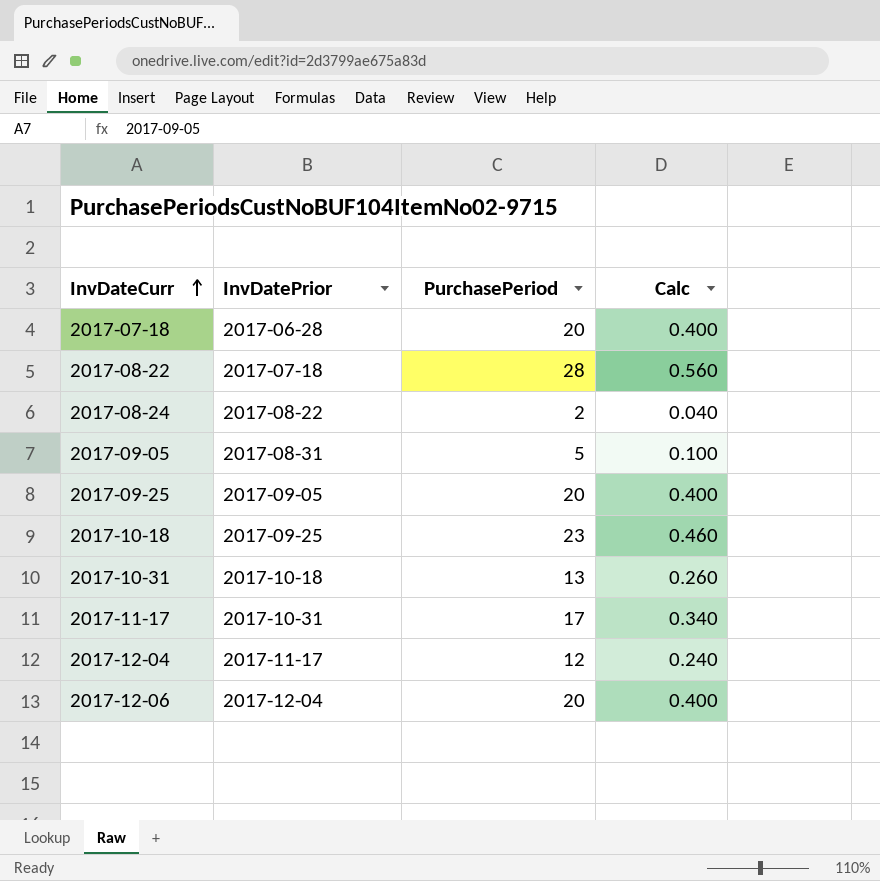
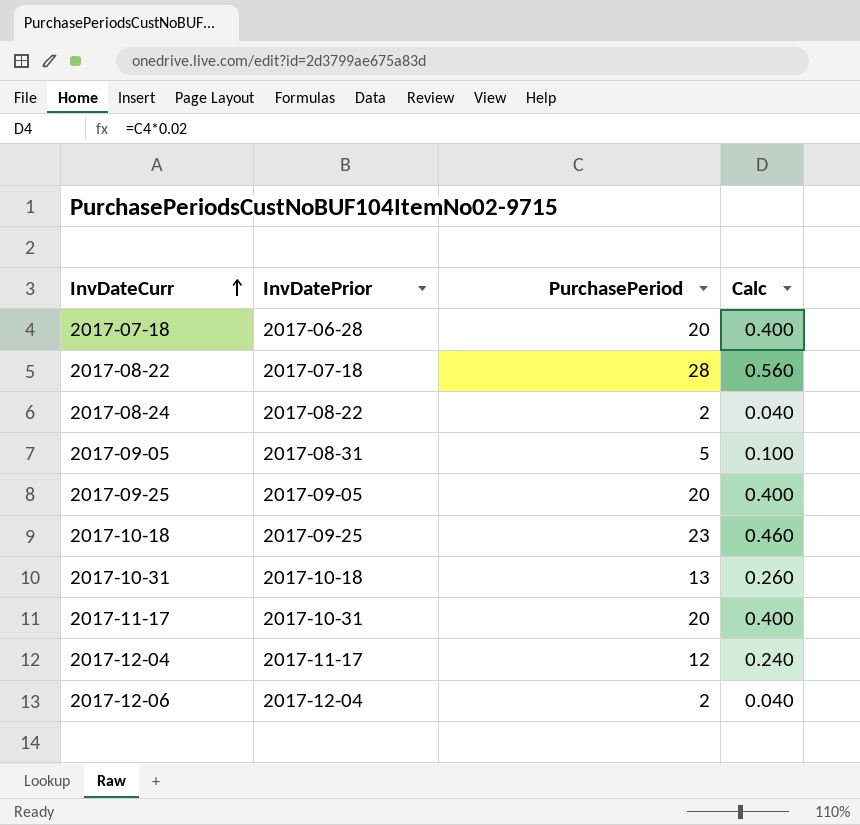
2017-11-17 | PurchasePeriod: 17 -> 20
2017-11-17 | Calc: 0.340 -> 0.400
2017-12-06 | PurchasePeriod: 20 -> 2
2017-12-06 | Calc: 0.400 -> 0.040

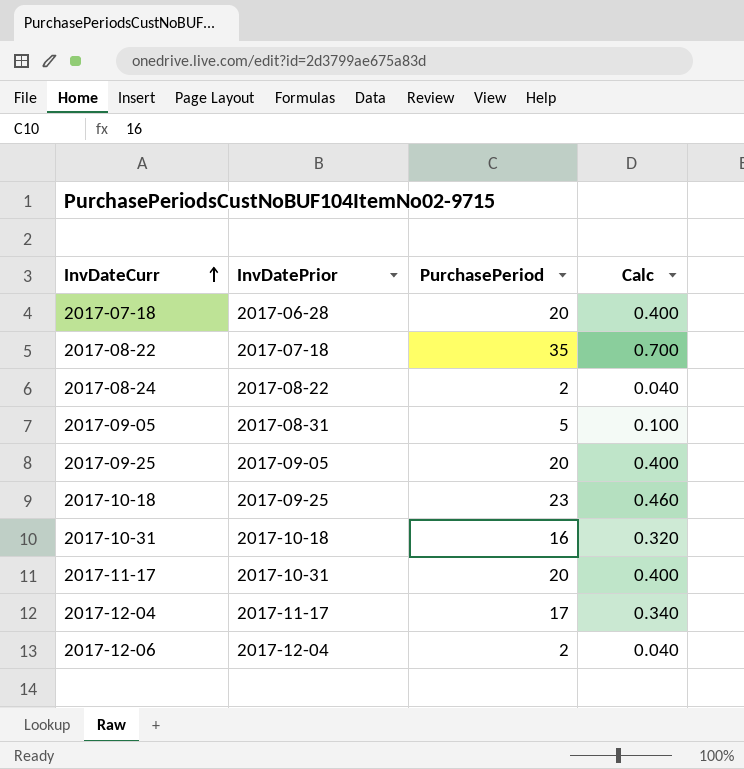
2017-08-22 | PurchasePeriod: 28 -> 35
2017-08-22 | Calc: 0.560 -> 0.700
2017-10-31 | PurchasePeriod: 13 -> 16
2017-10-31 | Calc: 0.260 -> 0.320
2017-12-04 | PurchasePeriod: 12 -> 17
2017-12-04 | Calc: 0.240 -> 0.340

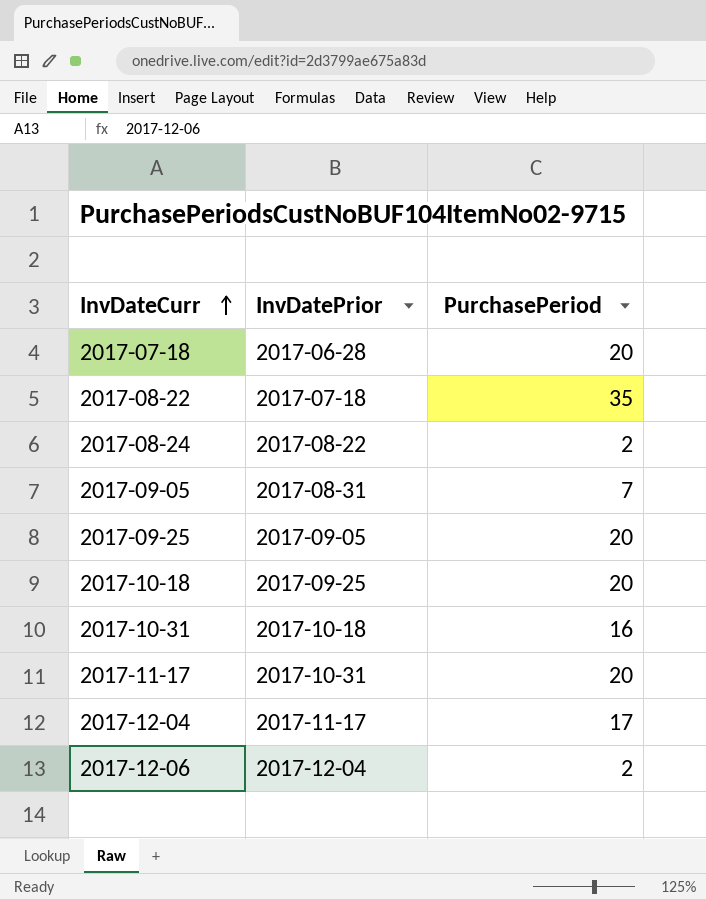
column Calc | formula: [PurchasePeriod] * 0.02 -> none
2017-09-05 | PurchasePeriod: 5 -> 7
2017-10-18 | PurchasePeriod: 23 -> 20

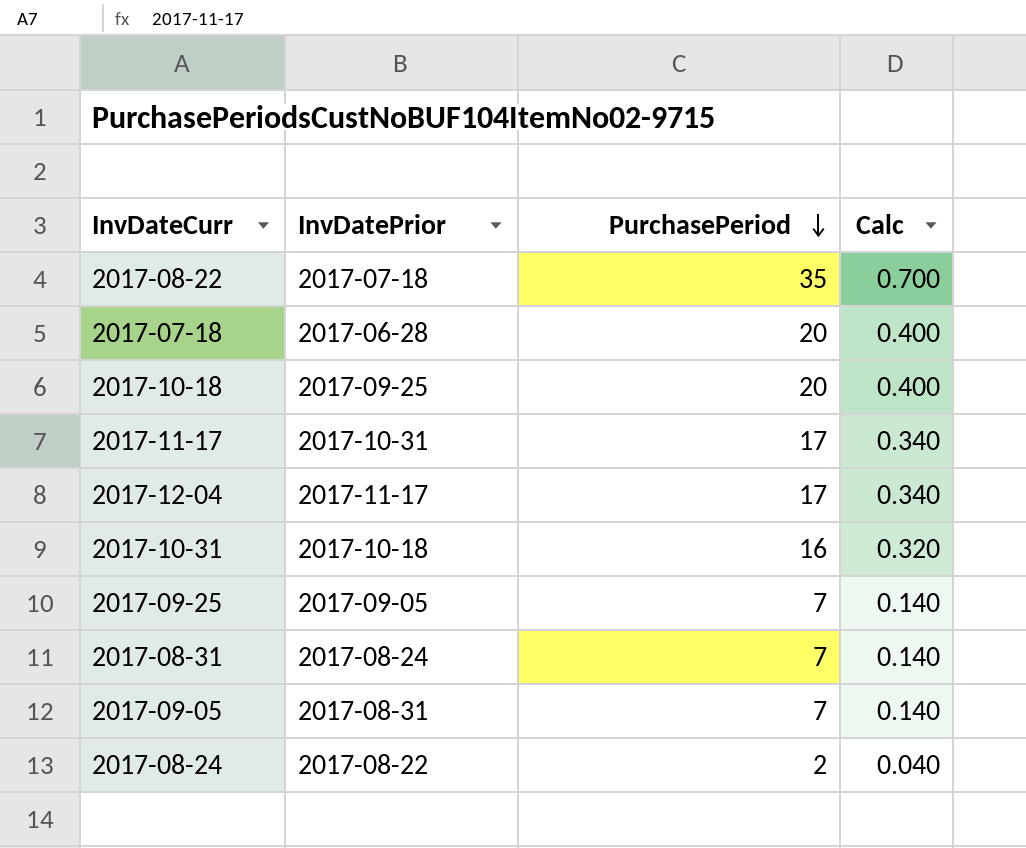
row order: InvDateCurr ascending -> PurchasePeriod descending
column Calc | formula: none -> [PurchasePeriod] * 0.02
row 2017-12-06: 2017-12-04 | 2 -> none
2017-11-17 | PurchasePeriod: 20 -> 17
2017-09-25 | PurchasePeriod: 20 -> 7
row 2017-08-31: none -> 2017-08-24 | 7 | 0.140

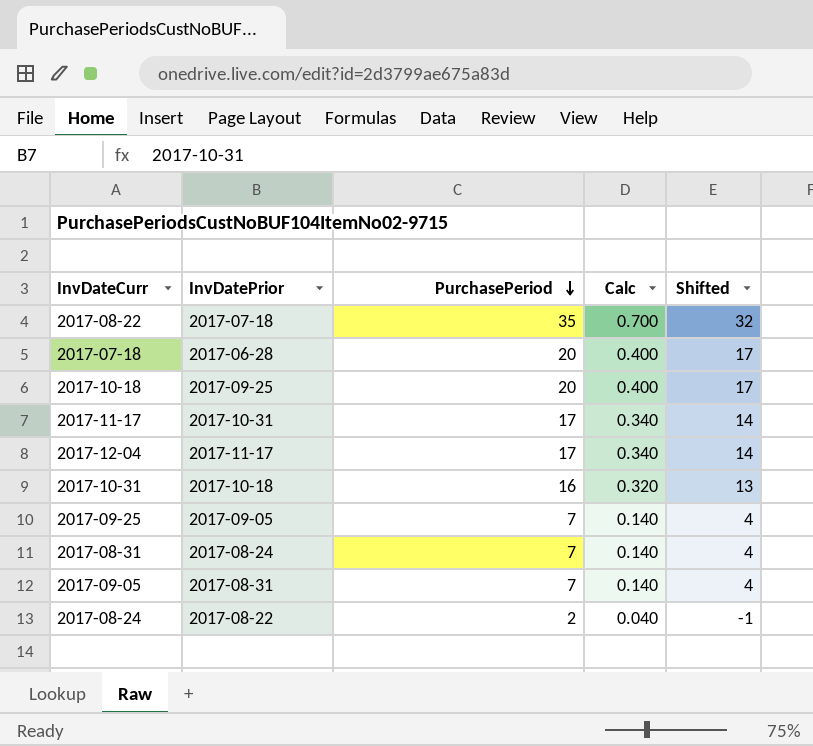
column Shifted | formula: none -> [PurchasePeriod] - 3

